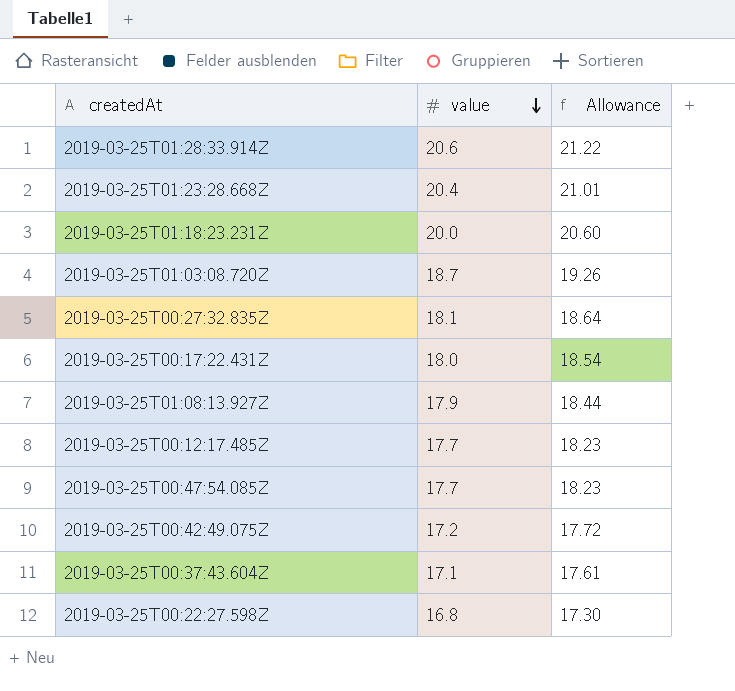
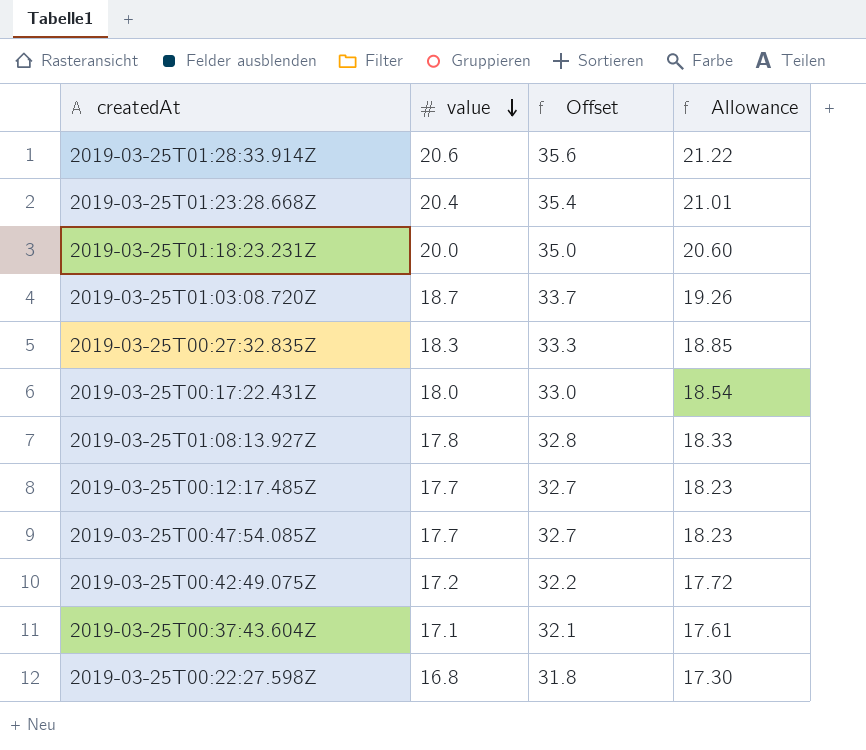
column Offset | formula: none -> [value] + 15
2019-03-25T00:27:32.835Z | value: 18.1 -> 18.3
2019-03-25T00:27:32.835Z | Allowance: 18.64 -> 18.85
2019-03-25T01:08:13.927Z | value: 17.9 -> 17.8
2019-03-25T01:08:13.927Z | Allowance: 18.44 -> 18.33

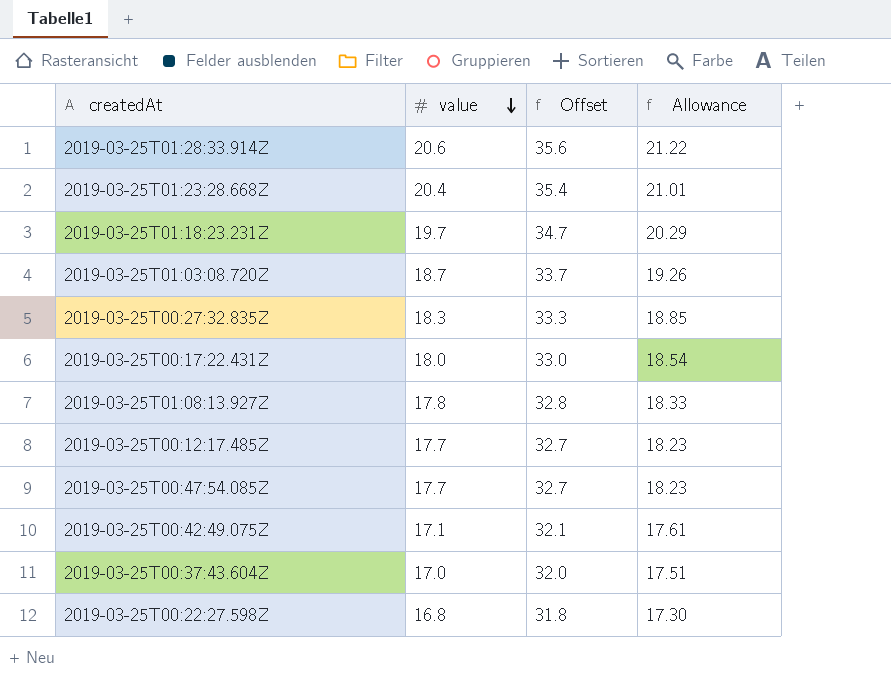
2019-03-25T01:18:23.231Z | value: 20.0 -> 19.7
2019-03-25T01:18:23.231Z | Offset: 35.0 -> 34.7
2019-03-25T01:18:23.231Z | Allowance: 20.60 -> 20.29
2019-03-25T00:42:49.075Z | value: 17.2 -> 17.1
2019-03-25T00:42:49.075Z | Offset: 32.2 -> 32.1
2019-03-25T00:42:49.075Z | Allowance: 17.72 -> 17.61
2019-03-25T00:37:43.604Z | value: 17.1 -> 17.0
2019-03-25T00:37:43.604Z | Offset: 32.1 -> 32.0
2019-03-25T00:37:43.604Z | Allowance: 17.61 -> 17.51

